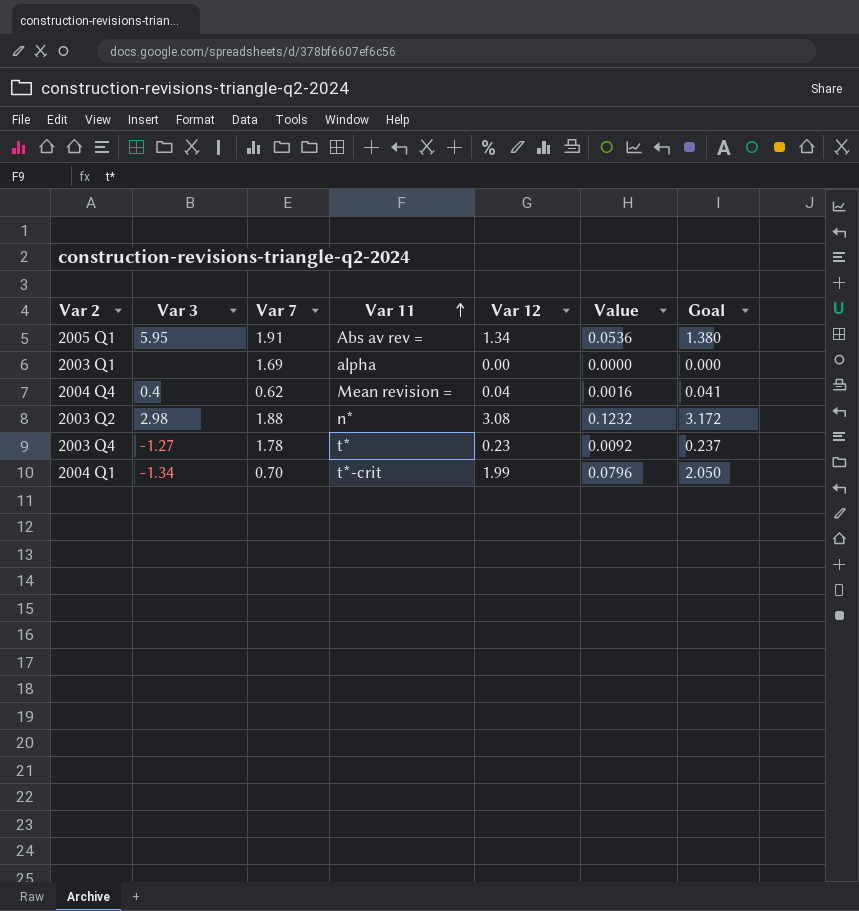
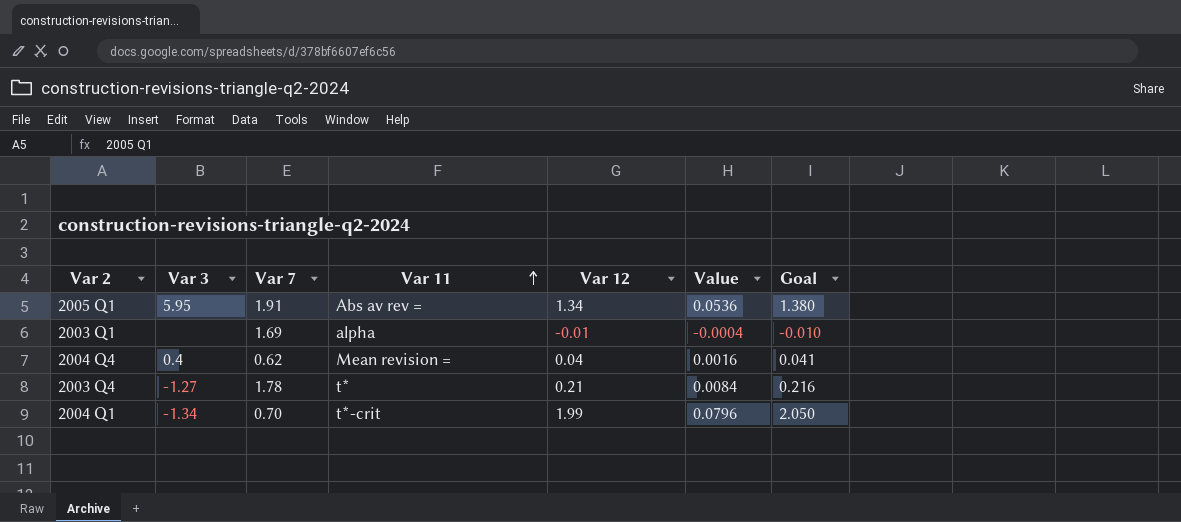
row 2003 Q2: 2.98 | 1.88 | n* | 3.08 | 0.1232 | 3.172 -> none
2003 Q1 | Var 12: 0.00 -> -0.01
2003 Q1 | Value: 0.0000 -> -0.0004
2003 Q1 | Goal: 0.000 -> -0.010
2003 Q4 | Var 12: 0.23 -> 0.21
2003 Q4 | Value: 0.0092 -> 0.0084
2003 Q4 | Goal: 0.237 -> 0.216

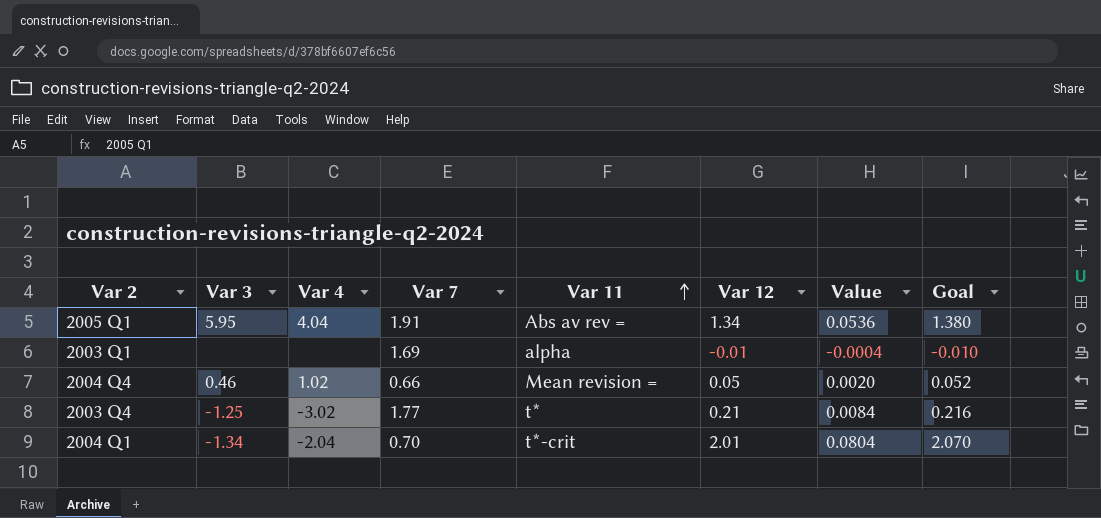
column Var 4 | position: none -> 3
2004 Q4 | Var 3: 0.4 -> 0.46
2004 Q4 | Var 7: 0.62 -> 0.66
2004 Q4 | Var 12: 0.04 -> 0.05
2004 Q4 | Value: 0.0016 -> 0.0020
2004 Q4 | Goal: 0.041 -> 0.052
2003 Q4 | Var 3: -1.27 -> -1.25
2003 Q4 | Var 7: 1.78 -> 1.77
2004 Q1 | Var 12: 1.99 -> 2.01
2004 Q1 | Value: 0.0796 -> 0.0804
2004 Q1 | Goal: 2.050 -> 2.070

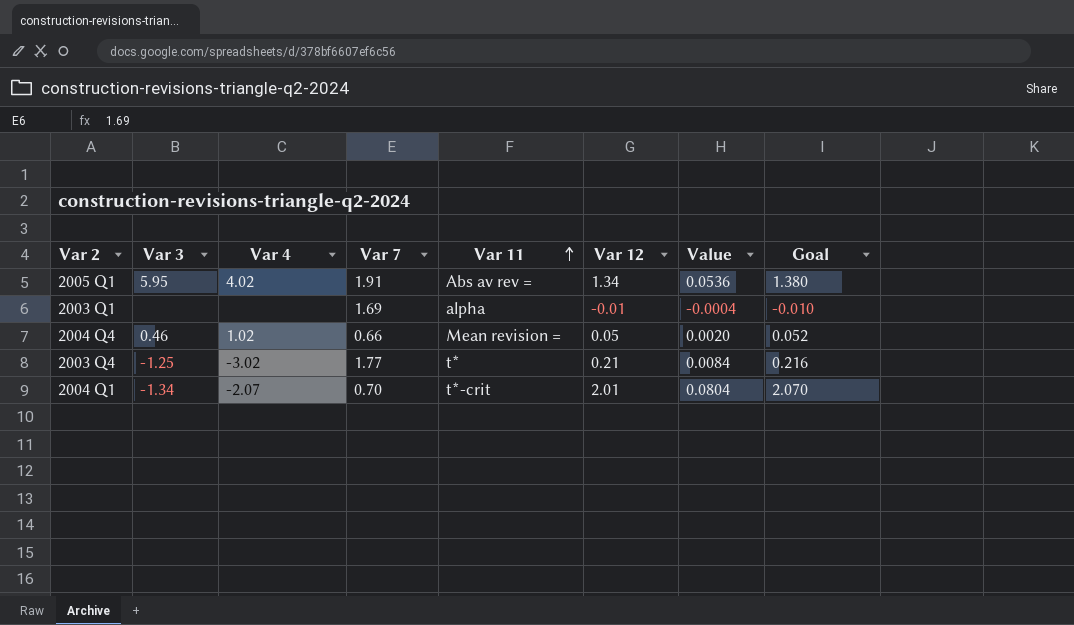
2005 Q1 | Var 4: 4.04 -> 4.02
2004 Q1 | Var 4: -2.04 -> -2.07

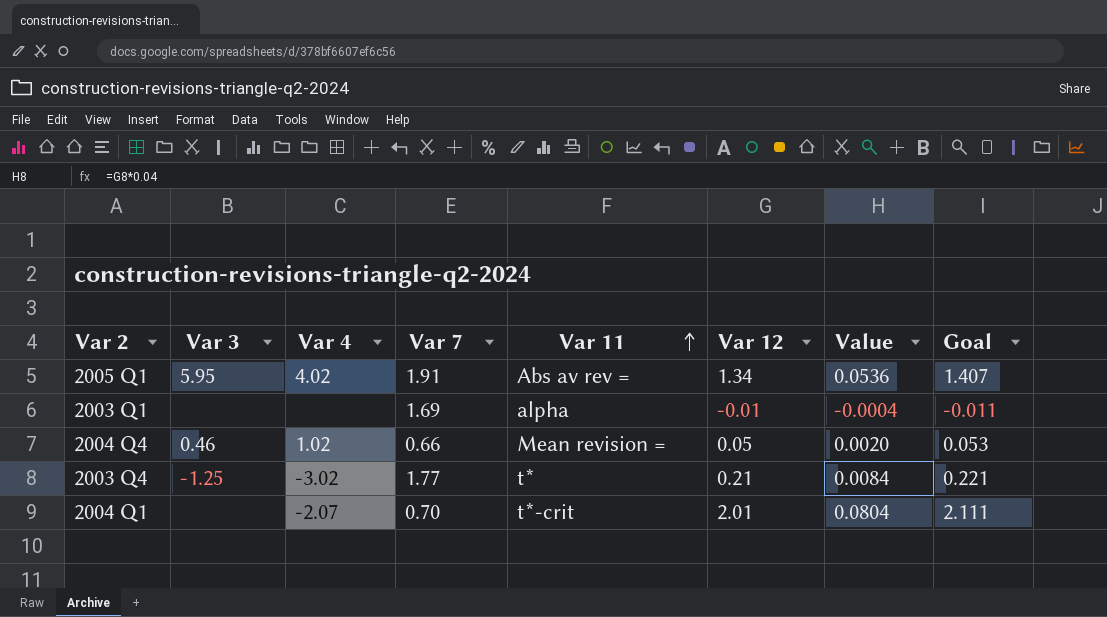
column Goal | formula: [Var 12] * 1.03 -> [Var 12] * 1.05
2004 Q1 | Var 3: -1.34 -> none

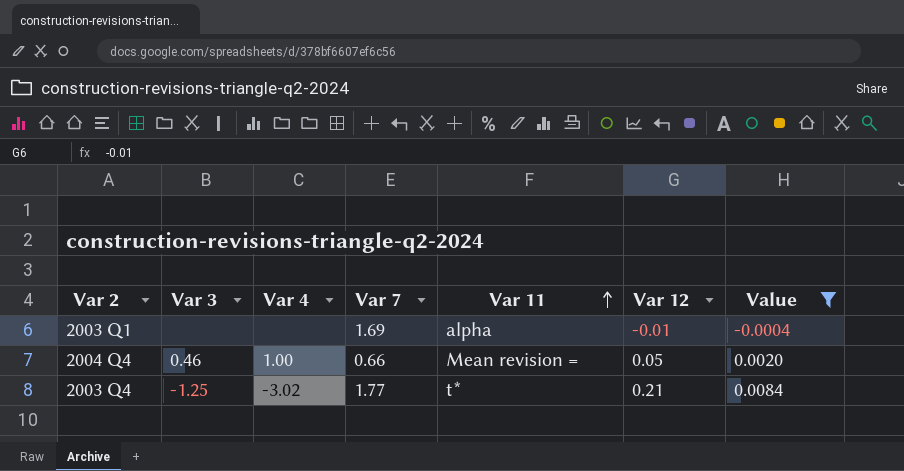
filter: none -> Value <= 0.0084
column Goal | formula: [Var 12] * 1.05 -> none
2004 Q4 | Var 4: 1.02 -> 1.00

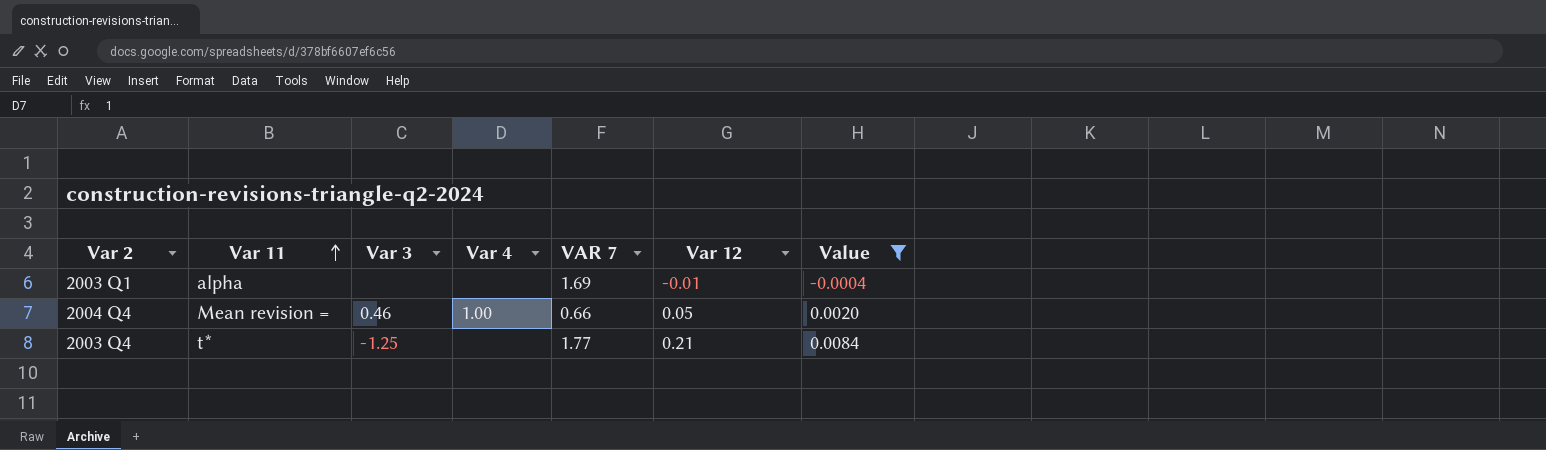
column Var 11 | position: 5 -> 2
column name: Var 7 -> VAR 7
2003 Q4 | Var 4: -3.02 -> none

